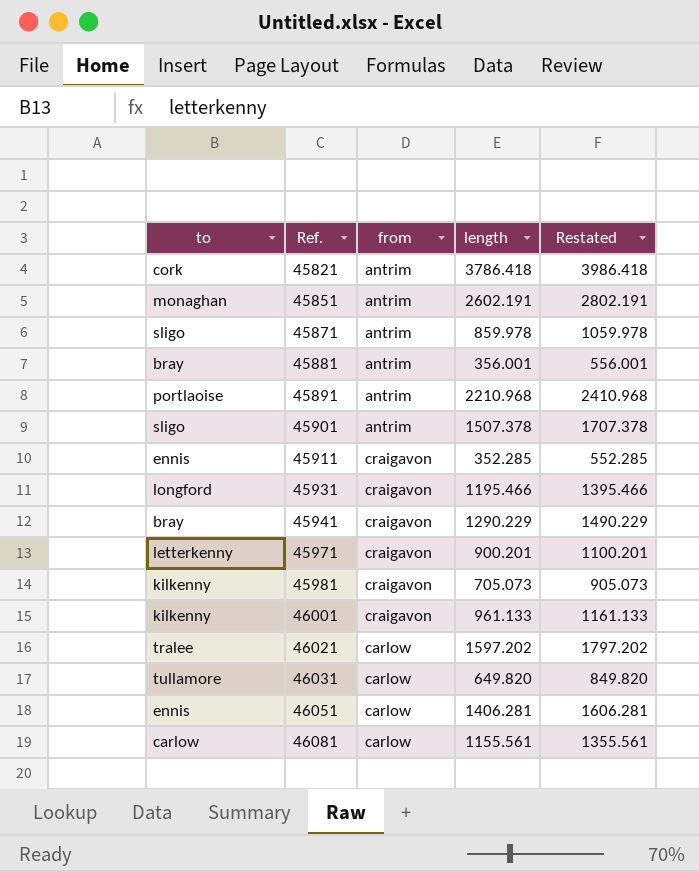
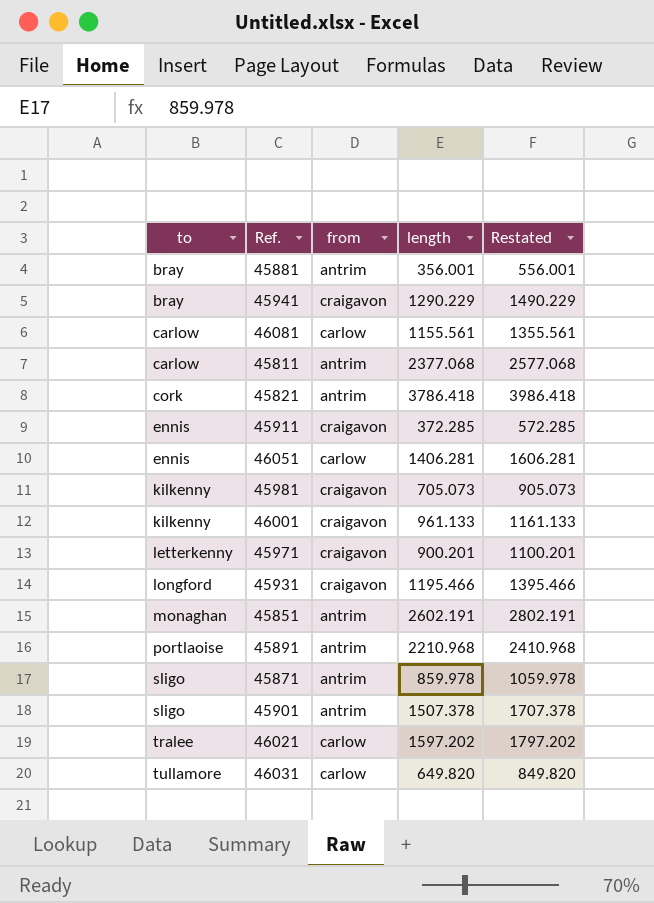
row order: Ref. ascending -> to ascending
row 45811: none -> carlow | antrim | 2377.068 | 2577.068
45911 | length: 352.285 -> 372.285
45911 | Restated: 552.285 -> 572.285

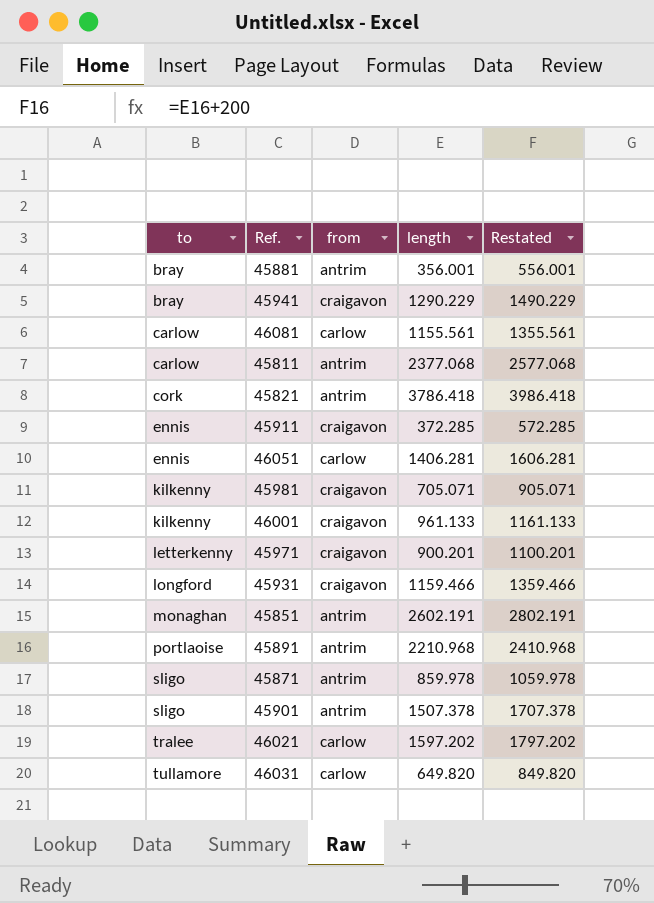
45981 | length: 705.073 -> 705.071
45981 | Restated: 905.073 -> 905.071
45931 | length: 1195.466 -> 1159.466
45931 | Restated: 1395.466 -> 1359.466

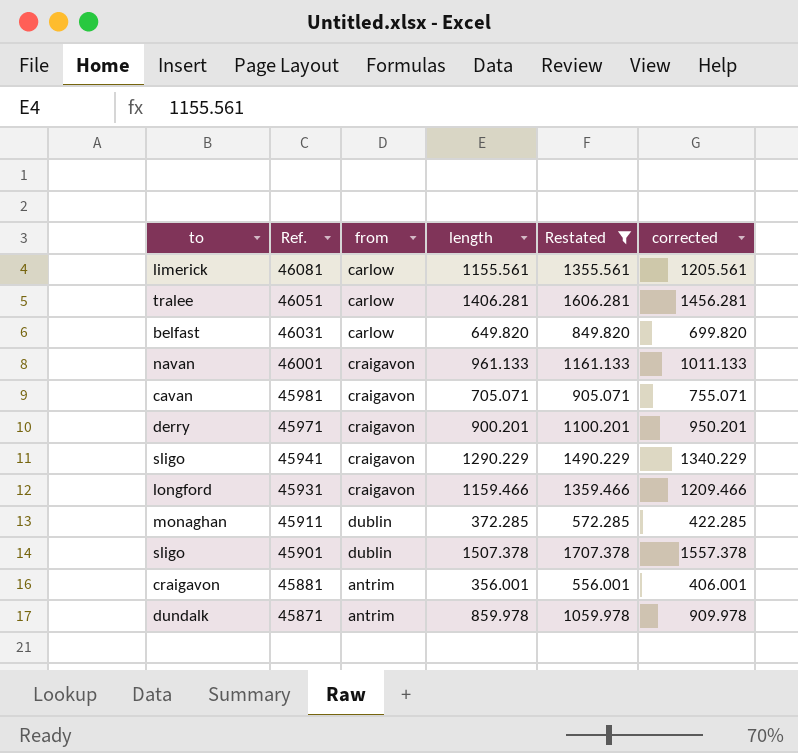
filter: none -> Restated <= 1707.378
row order: to ascending -> Ref. descending
column corrected | formula: none -> [length] + 50
46081 | to: carlow -> limerick
46051 | to: ennis -> tralee
46031 | to: tullamore -> belfast
46001 | to: kilkenny -> navan
45981 | to: kilkenny -> cavan
45971 | to: letterkenny -> derry
45941 | to: bray -> sligo
45911 | to: ennis -> monaghan
45911 | from: craigavon -> dublin
45901 | from: antrim -> dublin
45881 | to: bray -> craigavon
45871 | to: sligo -> dundalk

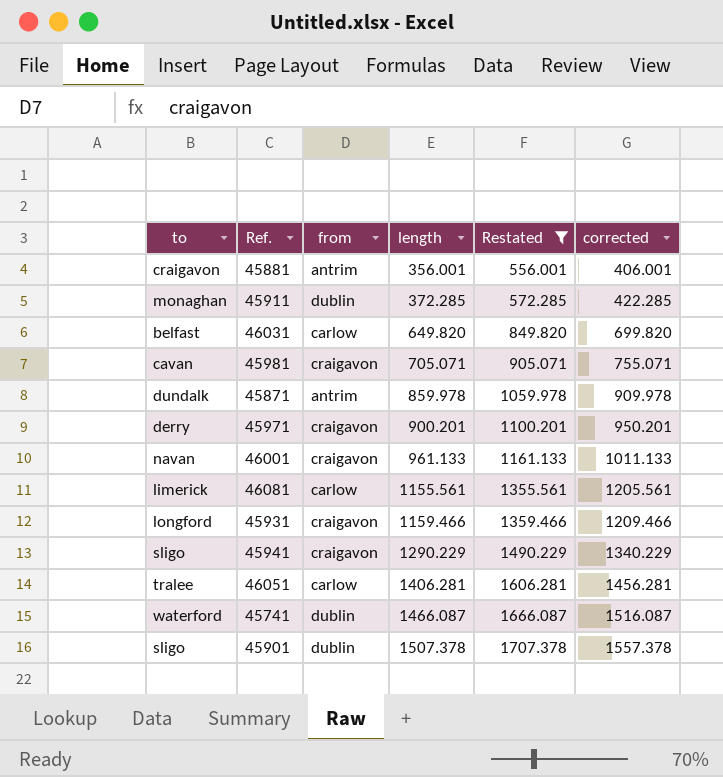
row order: Ref. descending -> length ascending
row 45741: none -> waterford | dublin | 1466.087 | 1666.087 | 1516.087

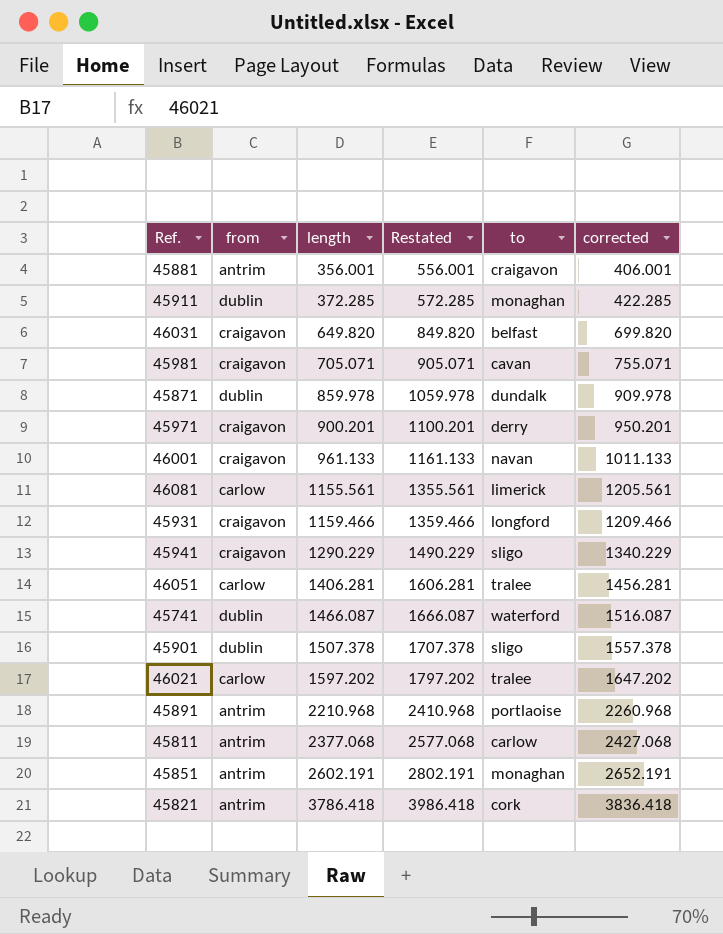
filter: Restated <= 1707.378 -> none
column to | position: 1 -> 5
46031 | from: carlow -> craigavon
45871 | from: antrim -> dublin

